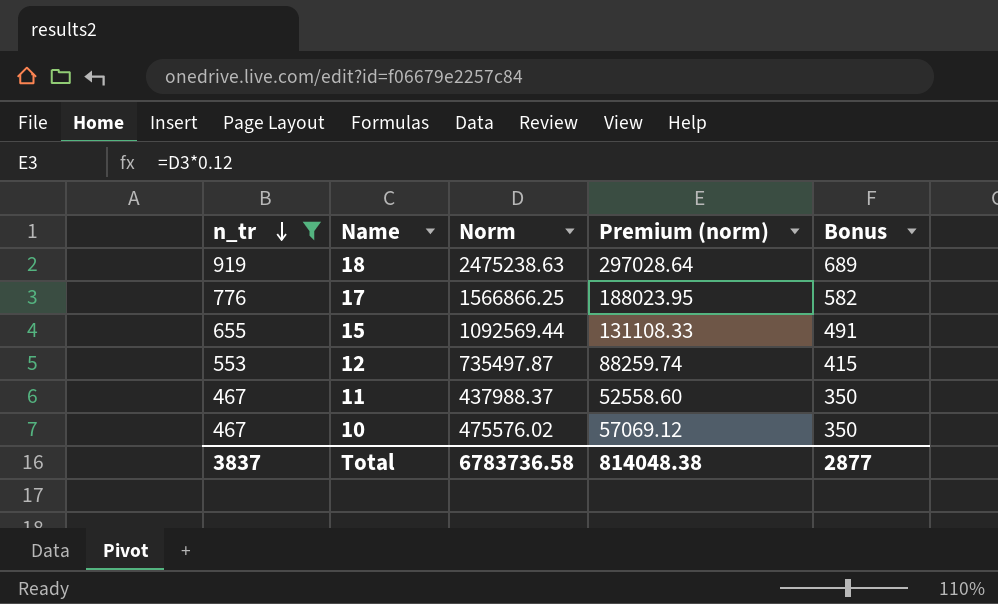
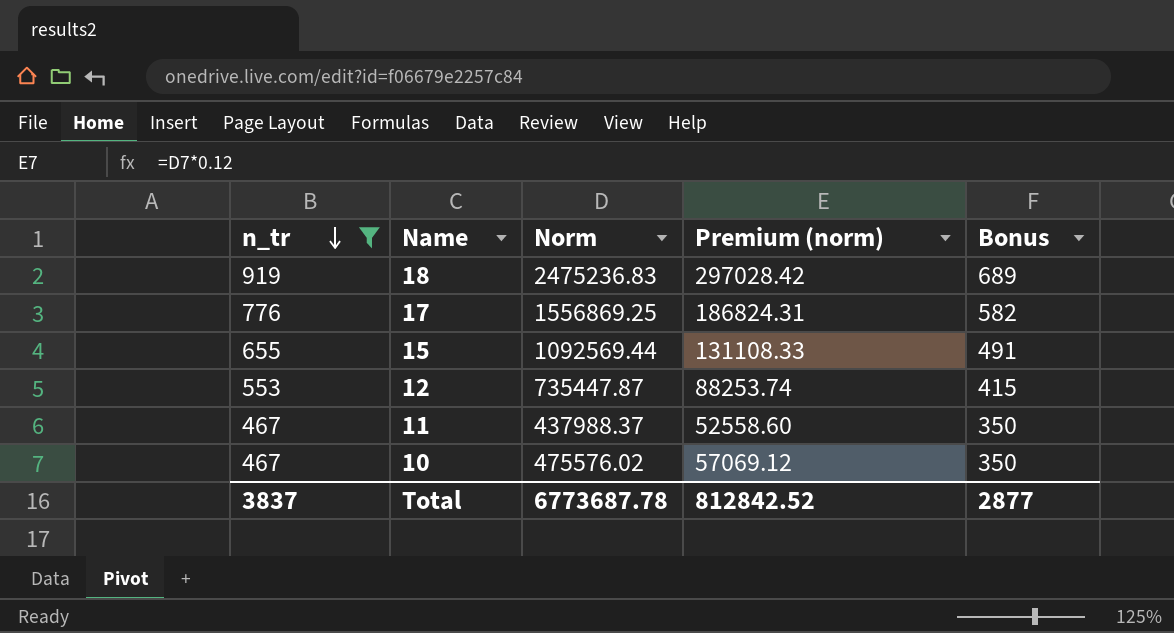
18 | Norm: 2475238.63 -> 2475236.83
18 | Premium (norm): 297028.64 -> 297028.42
17 | Norm: 1566866.25 -> 1556869.25
17 | Premium (norm): 188023.95 -> 186824.31
12 | Norm: 735497.87 -> 735447.87
12 | Premium (norm): 88259.74 -> 88253.74
Total | Norm: 6783736.58 -> 6773687.78
Total | Premium (norm): 814048.38 -> 812842.52

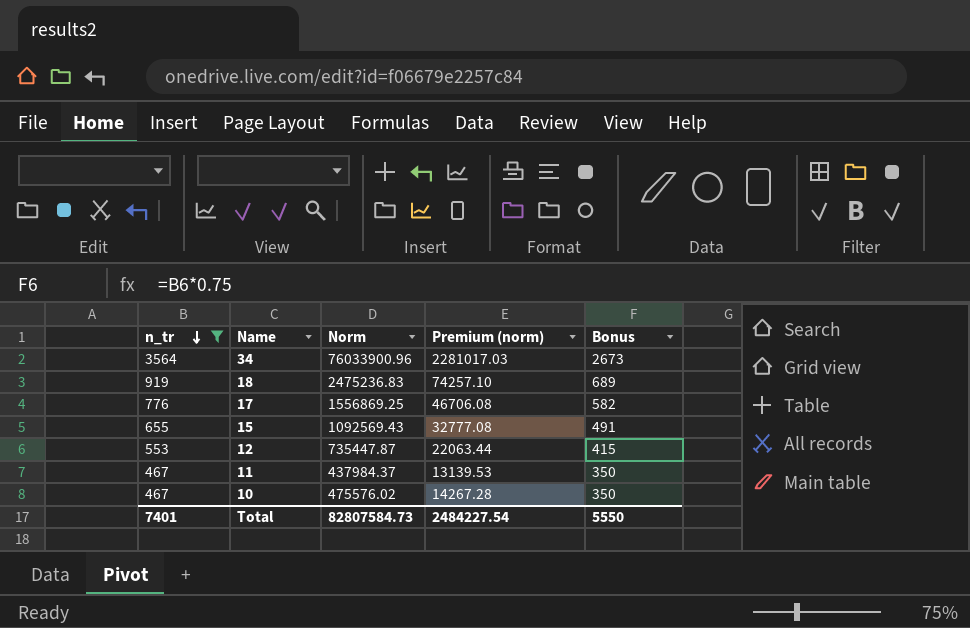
column Premium (norm) | formula: [Norm] * 0.12 -> [Norm] * 0.03
row 34: none -> 3564 | 76033900.96 | 2281017.03 | 2673
15 | Norm: 1092569.44 -> 1092569.43
11 | Norm: 437988.37 -> 437984.37
Total | n_tr: 3837 -> 7401
Total | Norm: 6773687.78 -> 82807584.73
Total | Premium (norm): 812842.52 -> 2484227.54
Total | Bonus: 2877 -> 5550

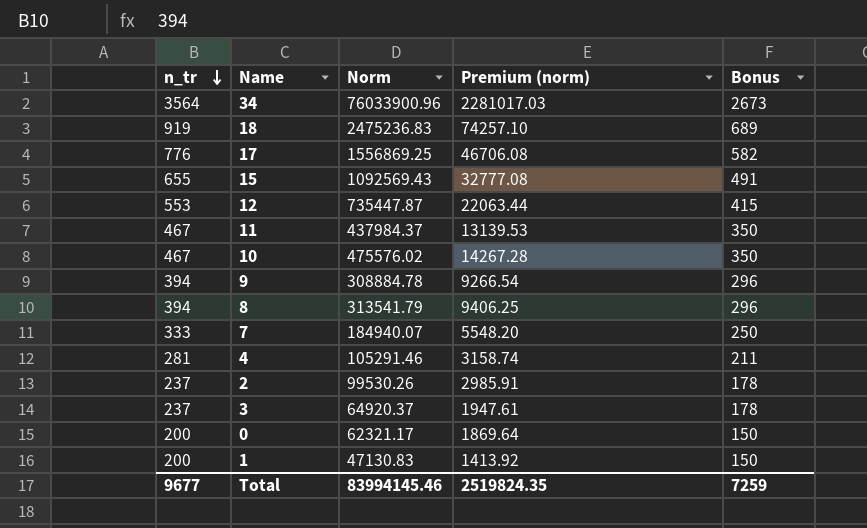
filter: n_tr >= 467 -> none
Total | n_tr: 7401 -> 9677
Total | Norm: 82807584.73 -> 83994145.46
Total | Premium (norm): 2484227.54 -> 2519824.35
Total | Bonus: 5550 -> 7259

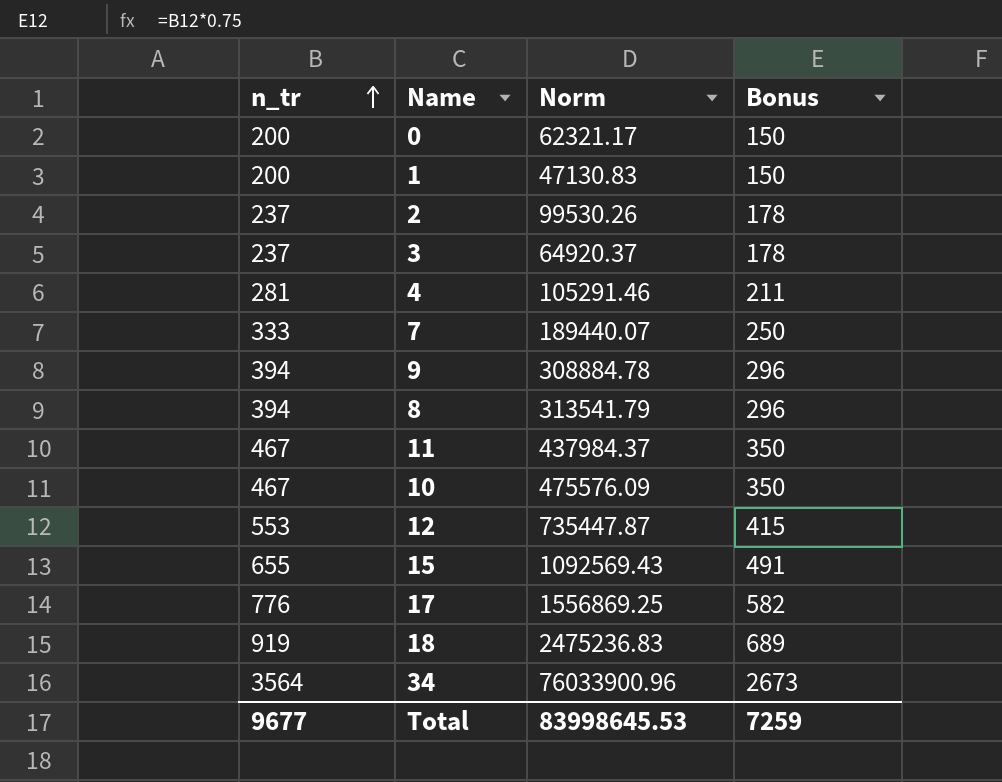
row order: n_tr descending -> n_tr ascending
column Premium (norm) | formula: [Norm] * 0.03 -> none
7 | Norm: 184940.07 -> 189440.07
10 | Norm: 475576.02 -> 475576.09
Total | Norm: 83994145.46 -> 83998645.53

